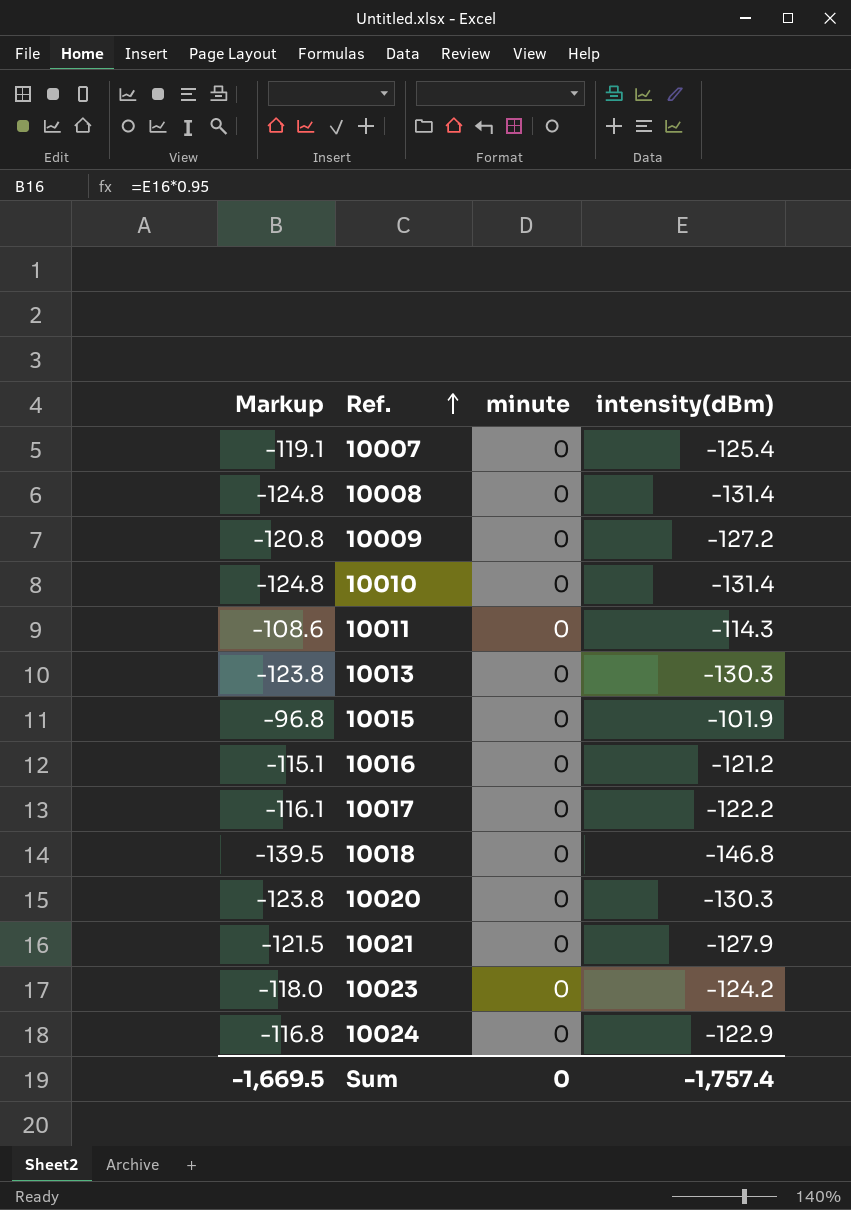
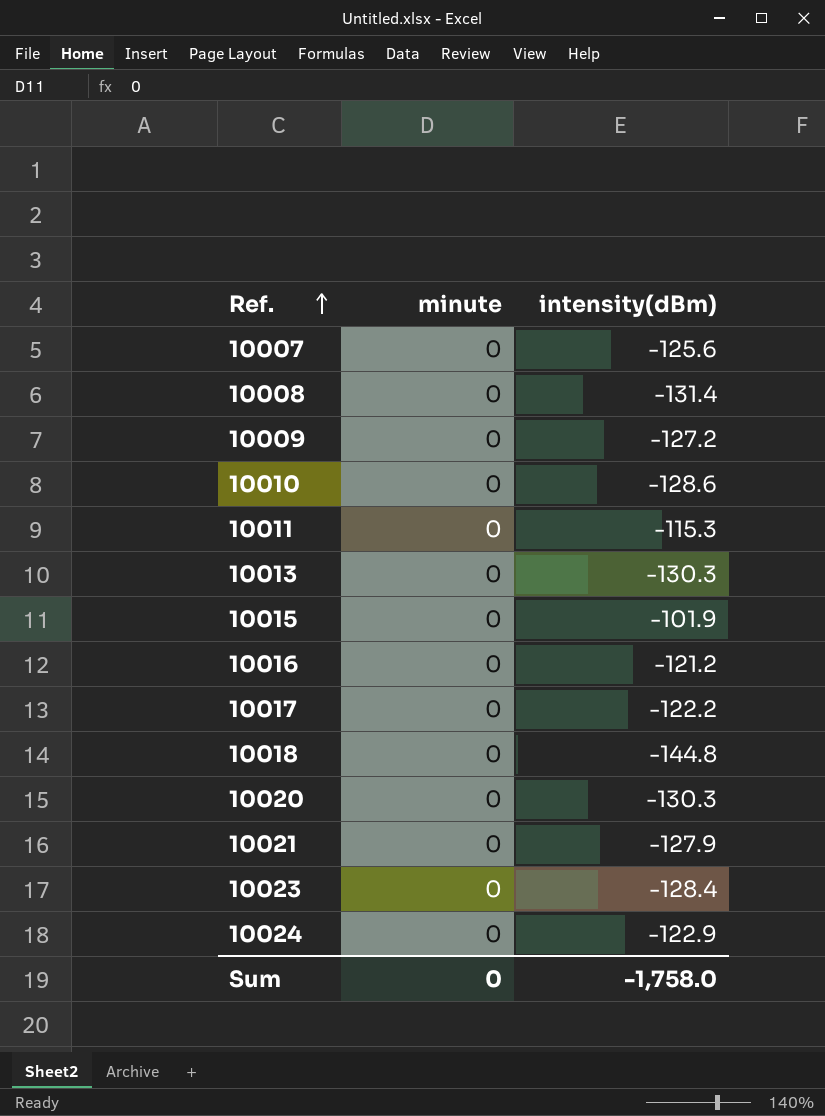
column Markup | formula: [intensity(dBm)] * 0.95 -> none
10007 | intensity(dBm): -125.4 -> -125.6
10010 | intensity(dBm): -131.4 -> -128.6
10011 | intensity(dBm): -114.3 -> -115.3
10018 | intensity(dBm): -146.8 -> -144.8
10023 | intensity(dBm): -124.2 -> -128.4
Sum | intensity(dBm): -1,757.4 -> -1,758.0

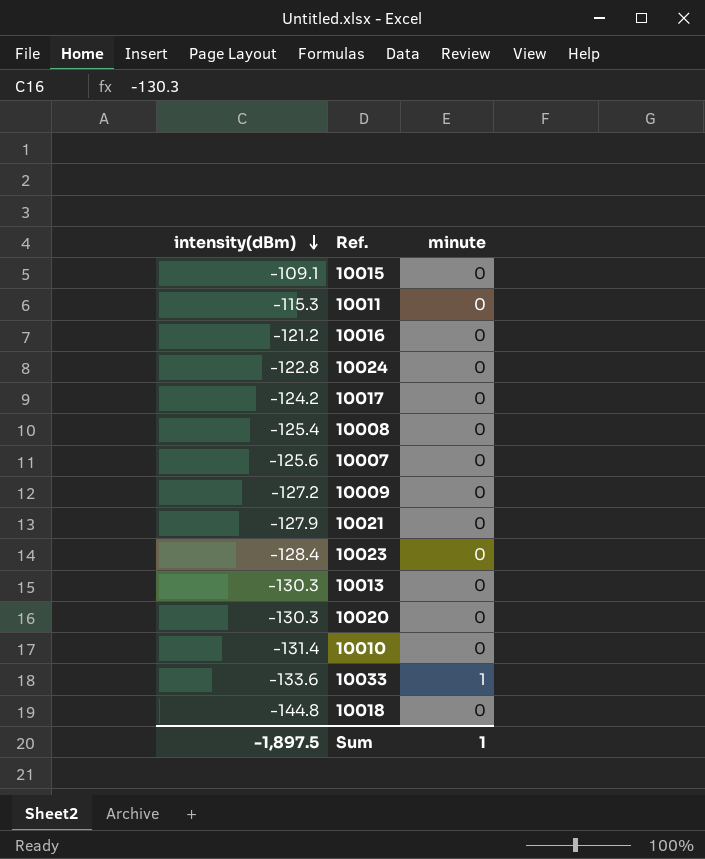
row order: Ref. ascending -> intensity(dBm) descending
column intensity(dBm) | position: 3 -> 1
10015 | intensity(dBm): -101.9 -> -109.1
10024 | intensity(dBm): -122.9 -> -122.8
10017 | intensity(dBm): -122.2 -> -124.2
10008 | intensity(dBm): -131.4 -> -125.4
10010 | intensity(dBm): -128.6 -> -131.4
row 10033: none -> -133.6 | 1
Sum | intensity(dBm): -1,758.0 -> -1,897.5
Sum | minute: 0 -> 1

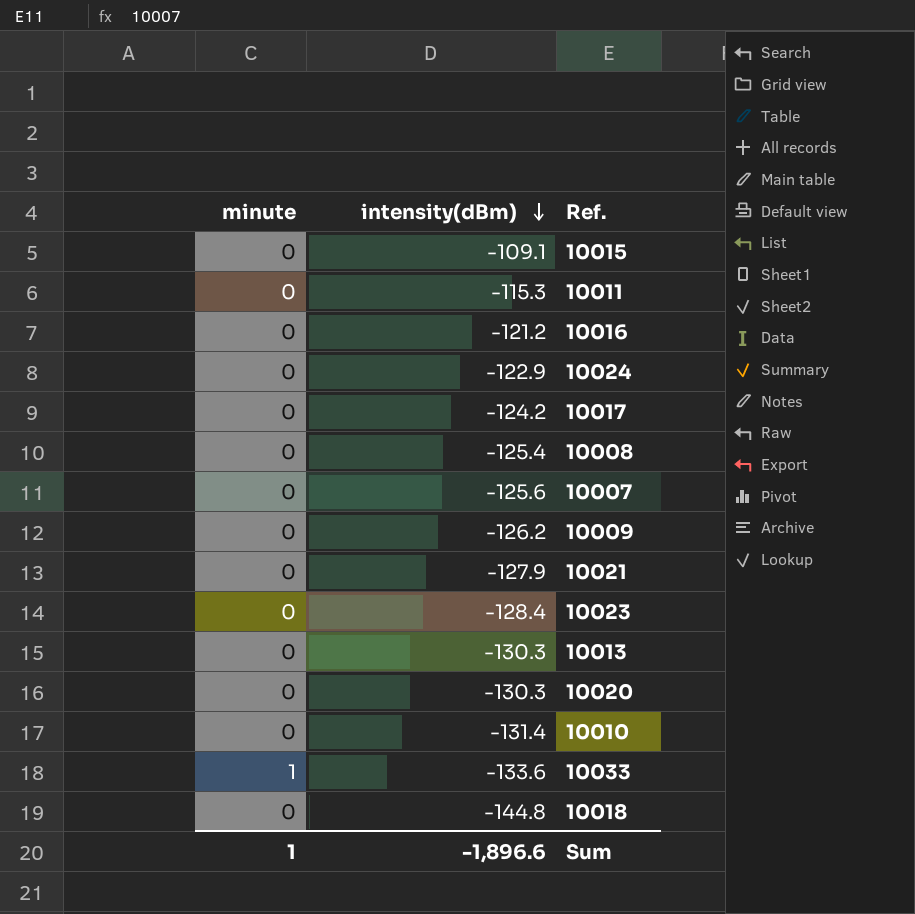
column minute | position: 3 -> 1
10024 | intensity(dBm): -122.8 -> -122.9
10009 | intensity(dBm): -127.2 -> -126.2
Sum | intensity(dBm): -1,897.5 -> -1,896.6

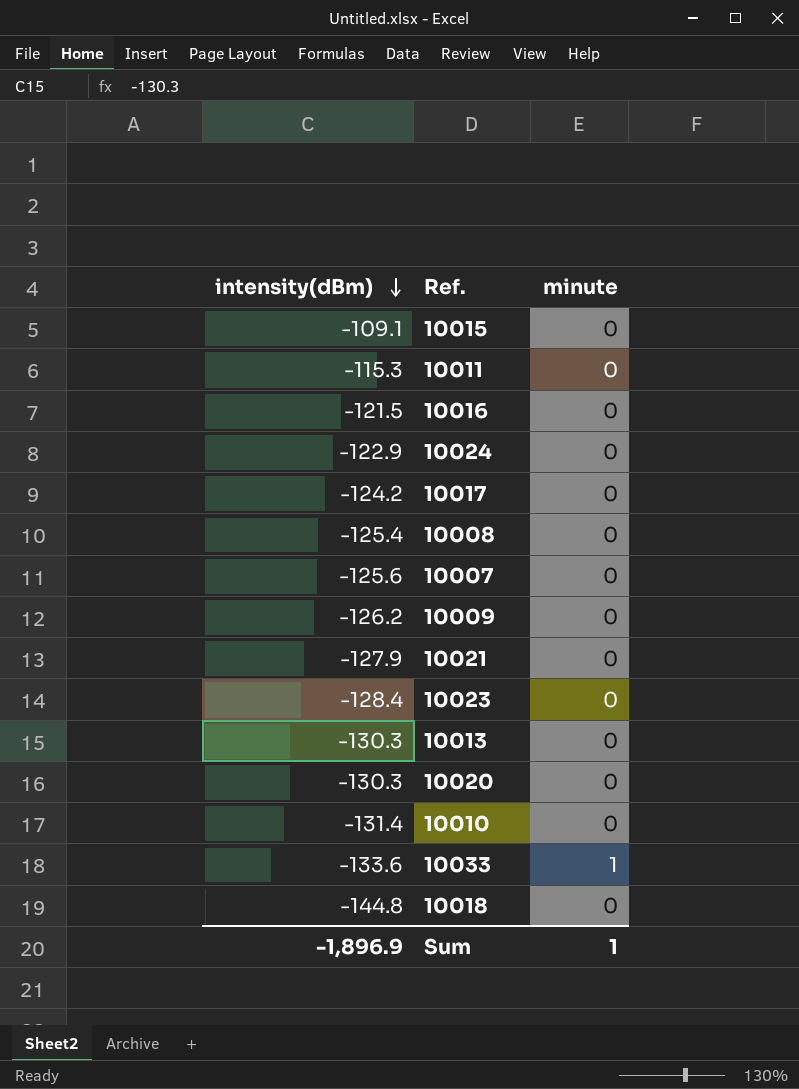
column minute | position: 1 -> 3
10016 | intensity(dBm): -121.2 -> -121.5
Sum | intensity(dBm): -1,896.6 -> -1,896.9

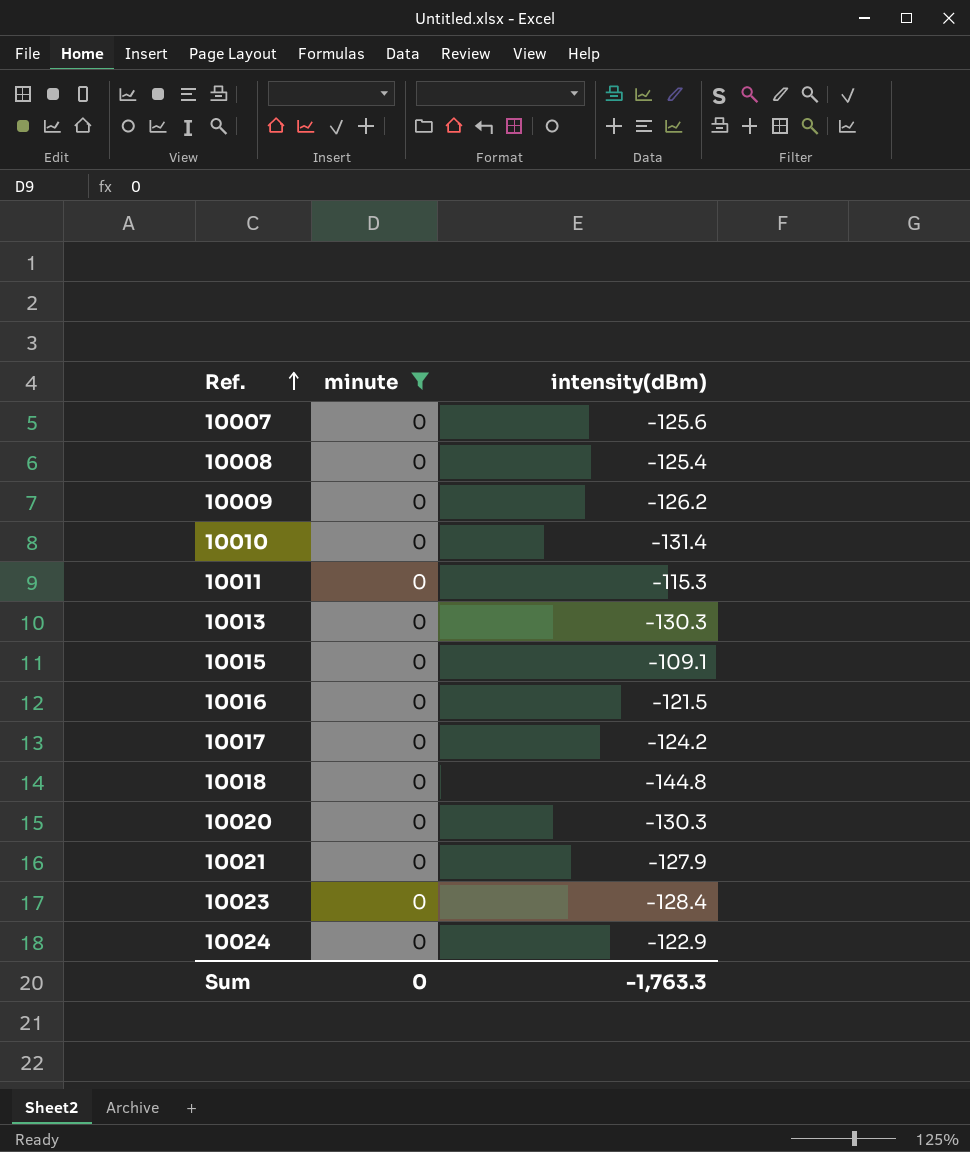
filter: none -> minute = 0
row order: intensity(dBm) descending -> Ref. ascending
column intensity(dBm) | position: 1 -> 3
Sum | minute: 1 -> 0
Sum | intensity(dBm): -1,896.9 -> -1,763.3

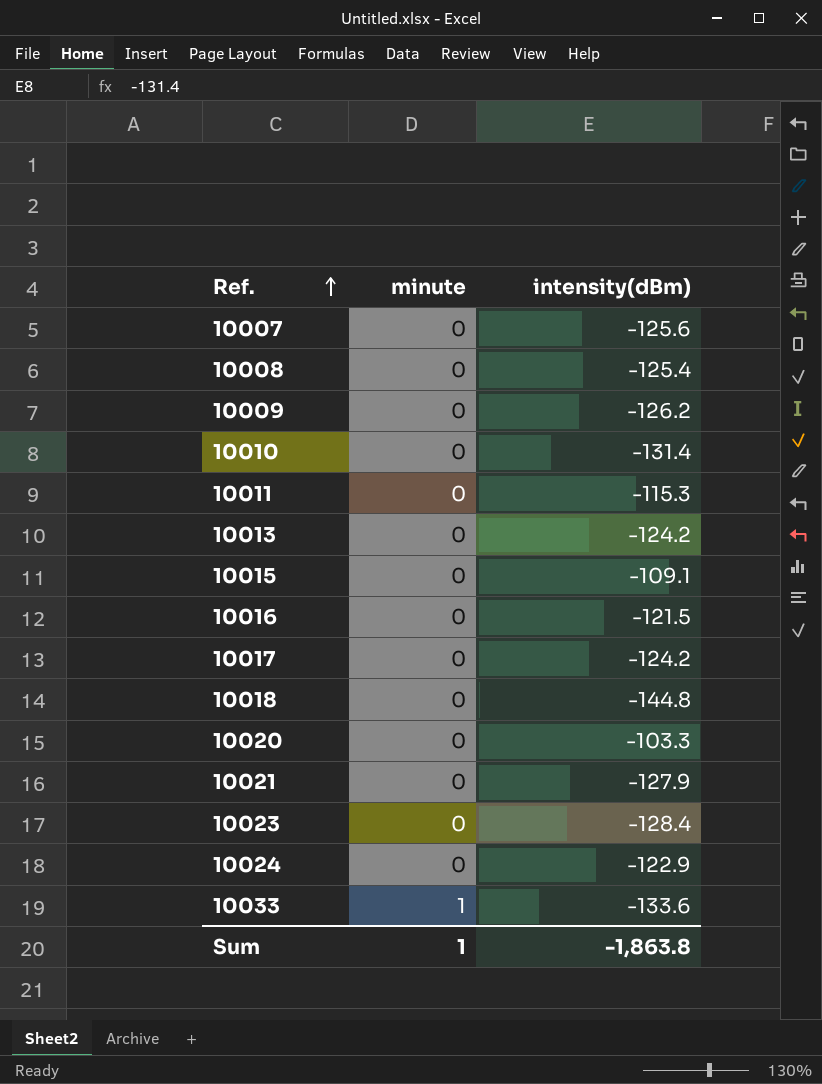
filter: minute = 0 -> none
10013 | intensity(dBm): -130.3 -> -124.2
10020 | intensity(dBm): -130.3 -> -103.3
Sum | minute: 0 -> 1
Sum | intensity(dBm): -1,763.3 -> -1,863.8

